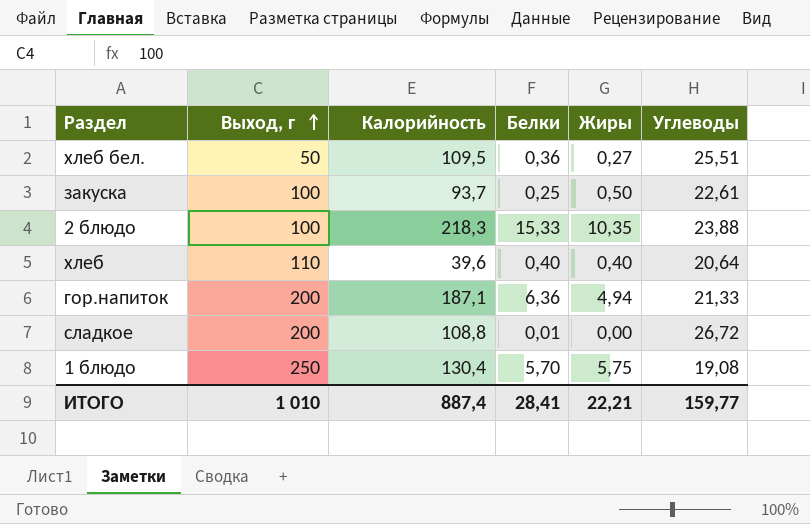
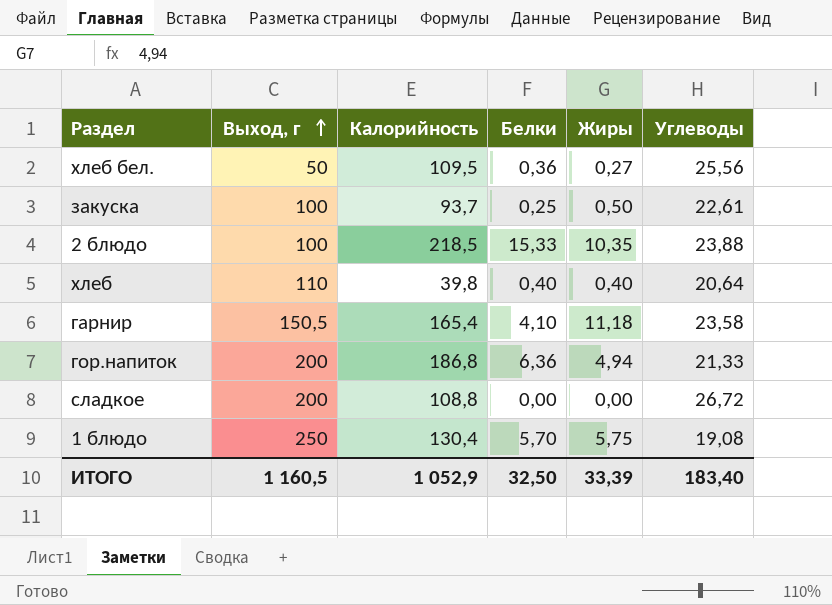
хлеб бел. | Углеводы: 25,51 -> 25,56
2 блюдо | Калорийность: 218,3 -> 218,5
хлеб | Калорийность: 39,6 -> 39,8
row гарнир: none -> 150,5 | 165,4 | 4,10 | 11,18 | 23,58
гор.напиток | Калорийность: 187,1 -> 186,8
сладкое | Белки: 0,01 -> 0,00
ИТОГО | Выход, г: 1 010 -> 1 160,5
ИТОГО | Калорийность: 887,4 -> 1 052,9
ИТОГО | Белки: 28,41 -> 32,50
ИТОГО | Жиры: 22,21 -> 33,39
ИТОГО | Углеводы: 159,77 -> 183,40

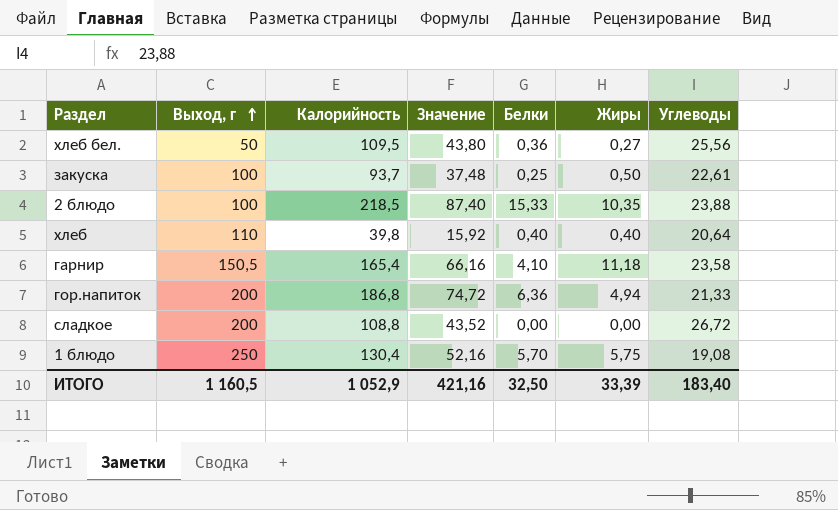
column Значение | formula: none -> [Калорийность] * 0,4

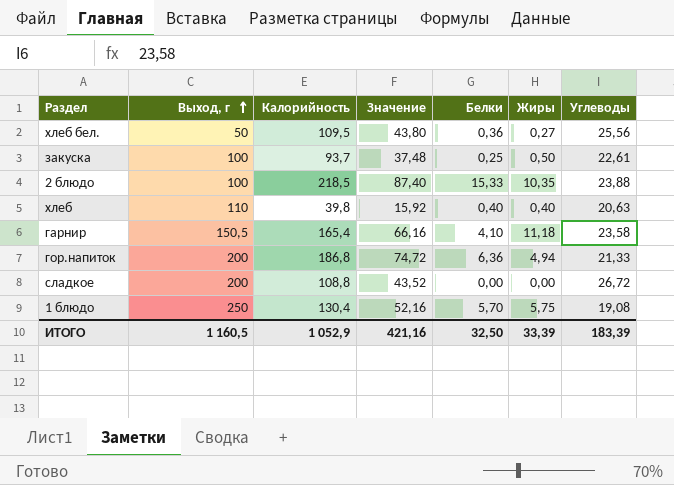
хлеб | Углеводы: 20,64 -> 20,63
ИТОГО | Углеводы: 183,40 -> 183,39

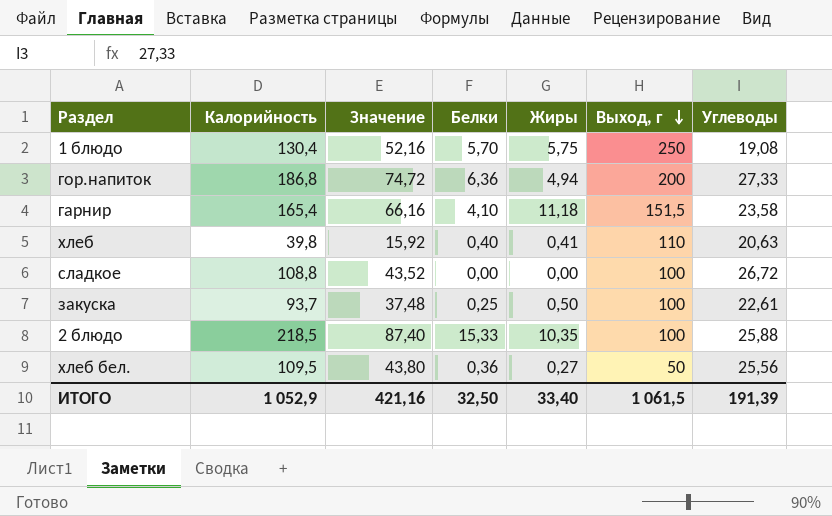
row order: Выход, г ascending -> Выход, г descending
column Выход, г | position: 2 -> 6
гор.напиток | Углеводы: 21,33 -> 27,33
гарнир | Выход, г: 150,5 -> 151,5
хлеб | Жиры: 0,40 -> 0,41
сладкое | Выход, г: 200 -> 100
2 блюдо | Углеводы: 23,88 -> 25,88
ИТОГО | Жиры: 33,39 -> 33,40
ИТОГО | Выход, г: 1 160,5 -> 1 061,5
ИТОГО | Углеводы: 183,39 -> 191,39

